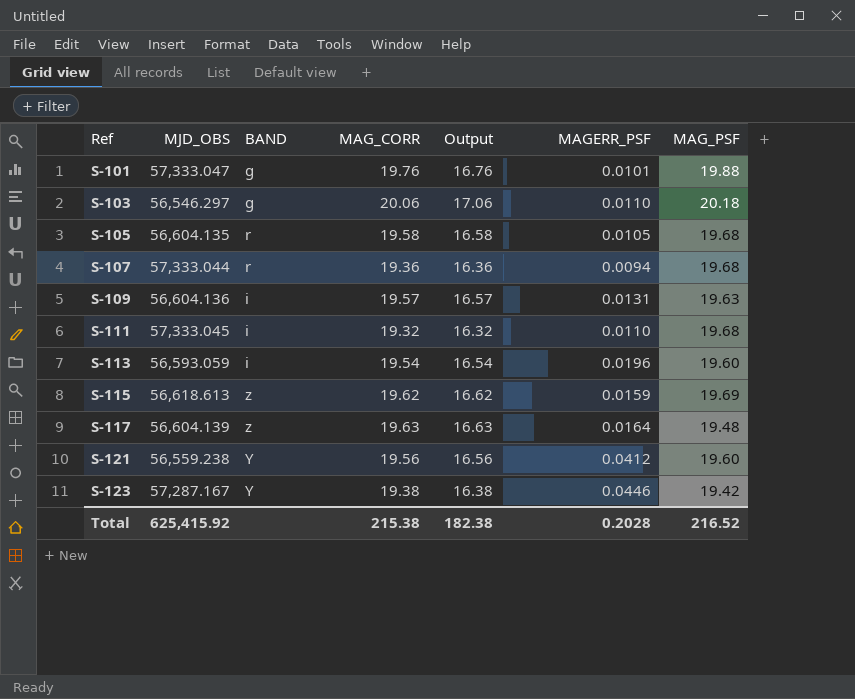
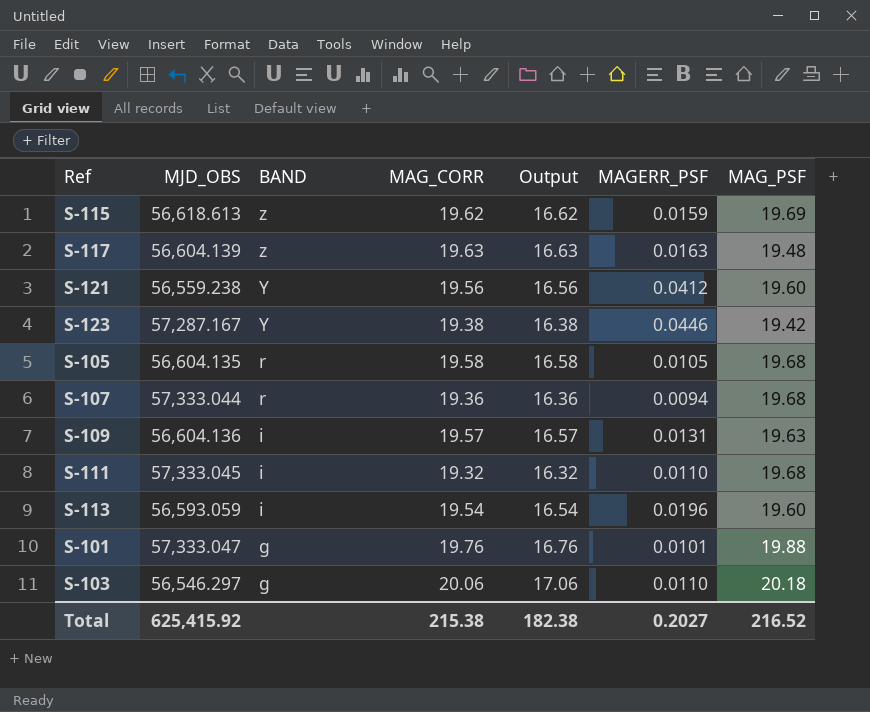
row order: Ref ascending -> BAND descending
S-117 | MAGERR_PSF: 0.0164 -> 0.0163
Total | MAGERR_PSF: 0.2028 -> 0.2027

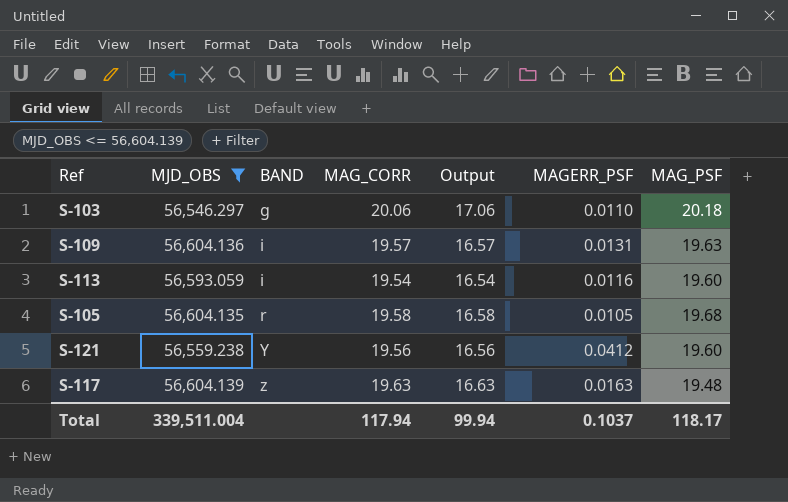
filter: none -> MJD_OBS <= 56,604.139
row order: BAND descending -> BAND ascending
S-113 | MAGERR_PSF: 0.0196 -> 0.0116
Total | MJD_OBS: 625,415.92 -> 339,511.004
Total | MAG_CORR: 215.38 -> 117.94
Total | Output: 182.38 -> 99.94
Total | MAGERR_PSF: 0.2027 -> 0.1037
Total | MAG_PSF: 216.52 -> 118.17

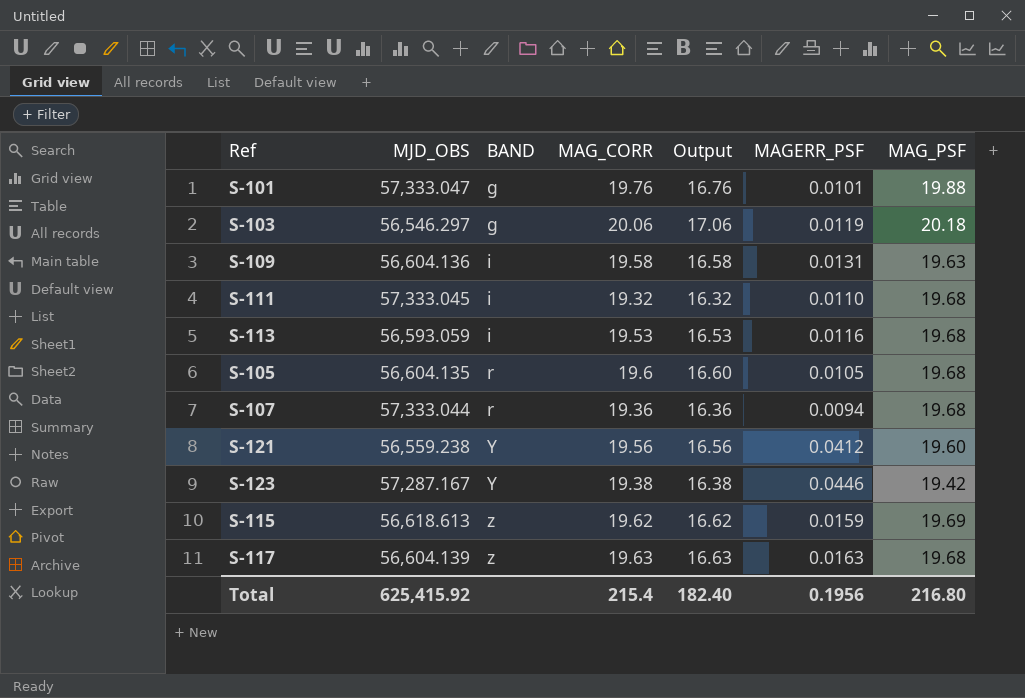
filter: MJD_OBS <= 56,604.139 -> none
S-103 | MAGERR_PSF: 0.0110 -> 0.0119
S-109 | MAG_CORR: 19.57 -> 19.58
S-109 | Output: 16.57 -> 16.58
S-113 | MAG_CORR: 19.54 -> 19.53
S-113 | Output: 16.54 -> 16.53
S-113 | MAG_PSF: 19.60 -> 19.68
S-105 | MAG_CORR: 19.58 -> 19.6
S-105 | Output: 16.58 -> 16.60
S-117 | MAG_PSF: 19.48 -> 19.68
Total | MJD_OBS: 339,511.004 -> 625,415.92
Total | MAG_CORR: 117.94 -> 215.4
Total | Output: 99.94 -> 182.40
Total | MAGERR_PSF: 0.1037 -> 0.1956
Total | MAG_PSF: 118.17 -> 216.80

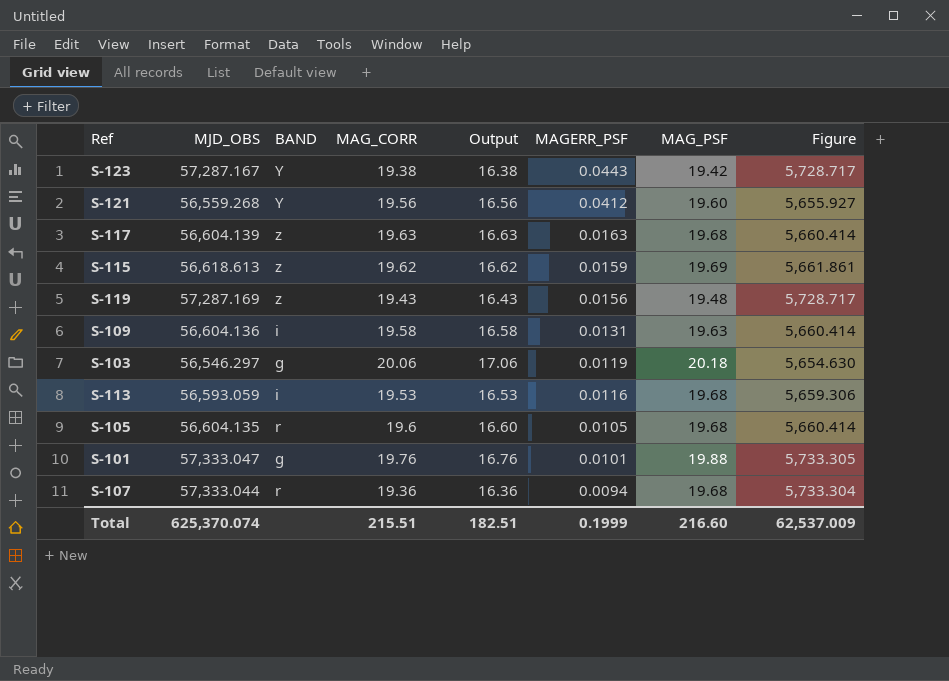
row order: BAND ascending -> MAGERR_PSF descending
column Figure | formula: none -> [MJD_OBS] * 0.1
row S-111: 57,333.045 | i | 19.32 | 16.32 | 0.0110 | 19.68 -> none
S-123 | MAGERR_PSF: 0.0446 -> 0.0443
S-121 | MJD_OBS: 56,559.238 -> 56,559.268
row S-119: none -> 57,287.169 | z | 19.43 | 16.43 | 0.0156 | 19.48 | 5,728.717
Total | MJD_OBS: 625,415.92 -> 625,370.074
Total | MAG_CORR: 215.4 -> 215.51
Total | Output: 182.40 -> 182.51
Total | MAGERR_PSF: 0.1956 -> 0.1999
Total | MAG_PSF: 216.80 -> 216.60

